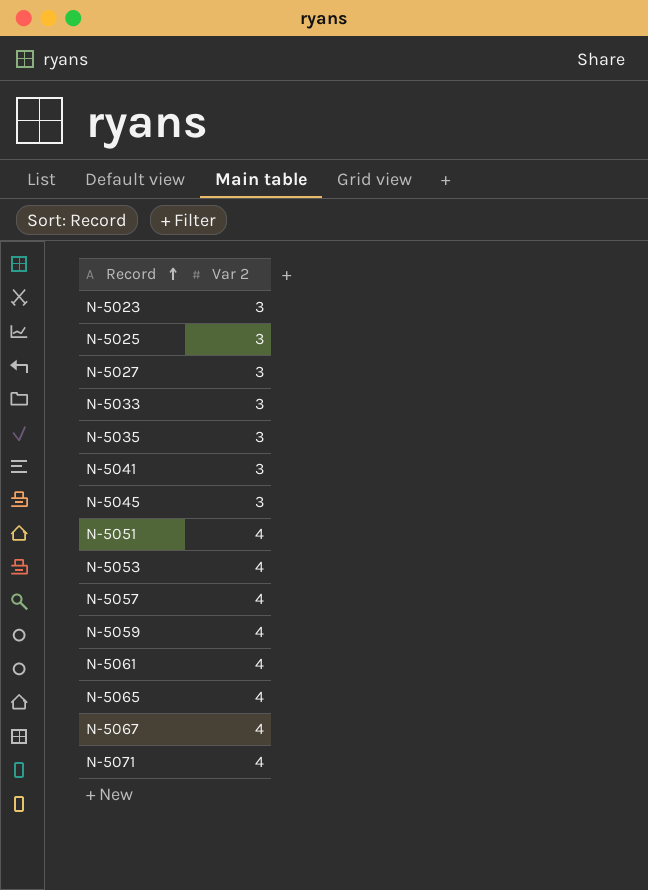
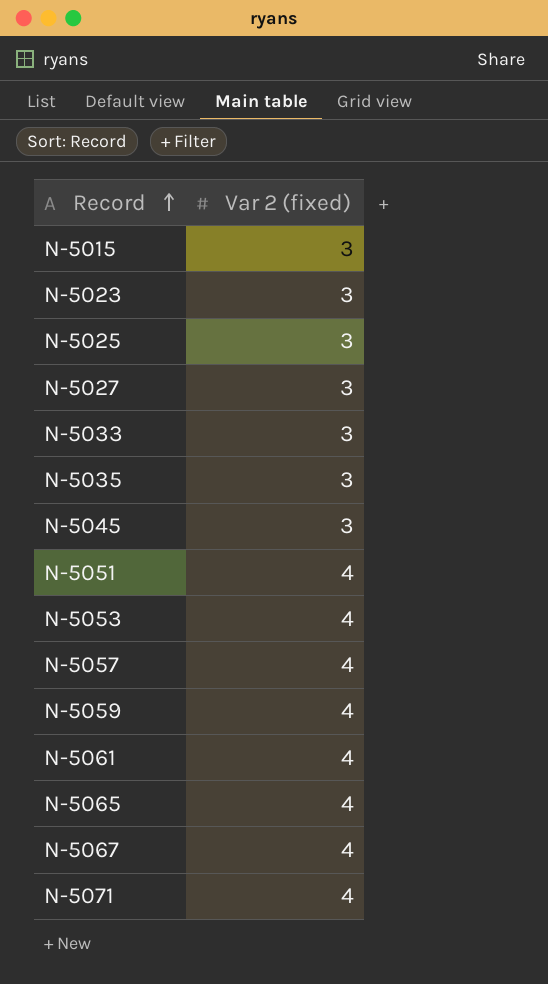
column name: Var 2 -> Var 2 (fixed)
row N-5041: 3 -> none
row N-5015: none -> 3

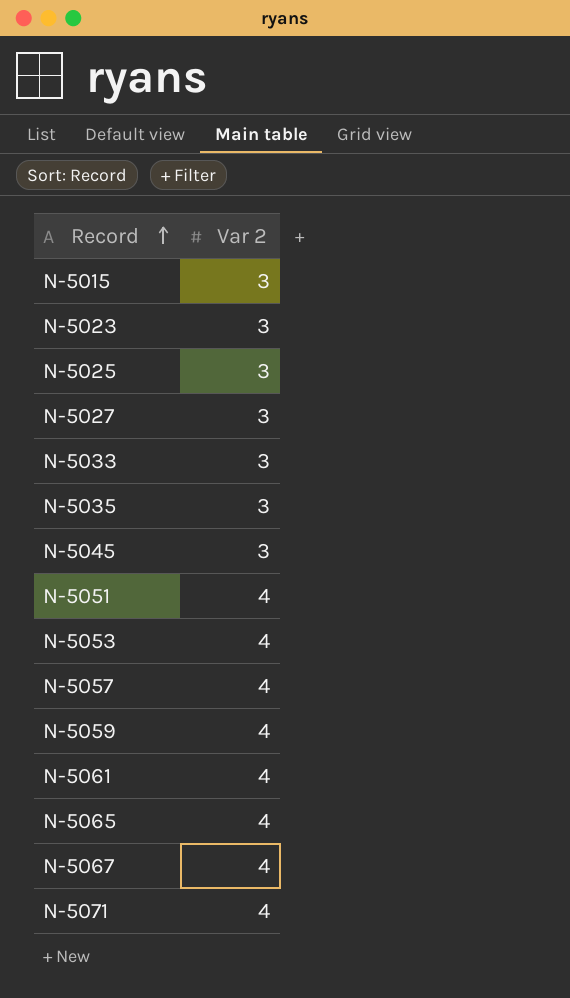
column name: Var 2 (fixed) -> Var 2

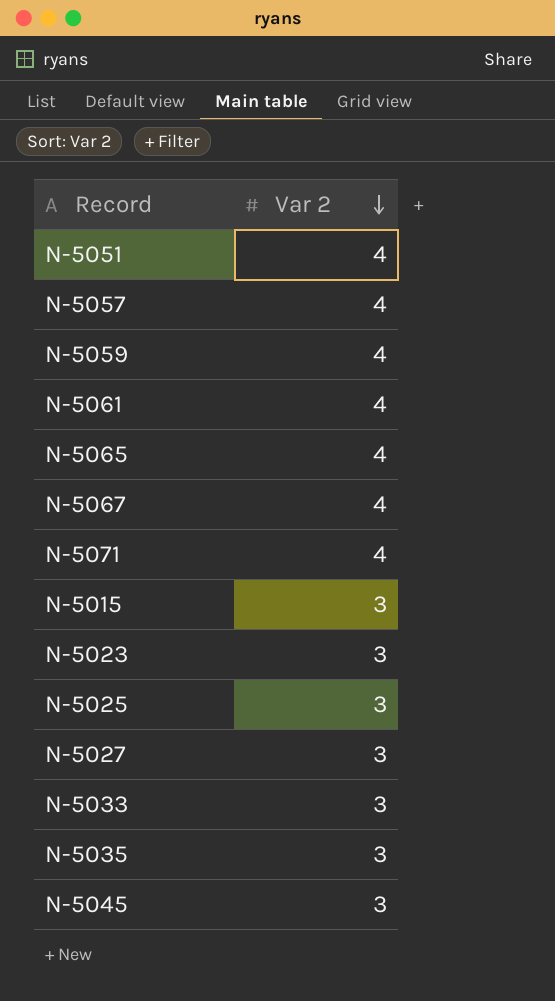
row order: Record ascending -> Var 2 descending
row N-5053: 4 -> none

